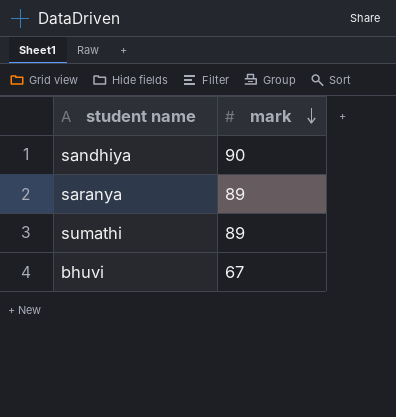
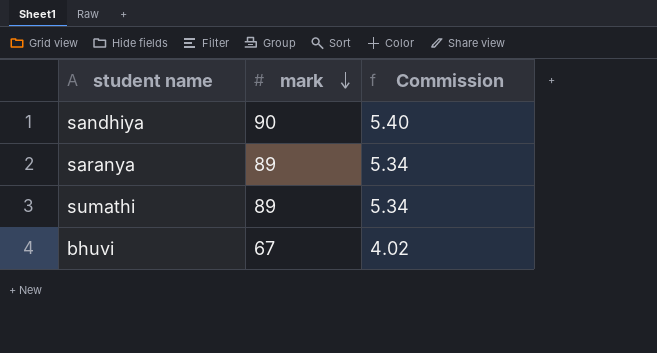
column Commission | formula: none -> [mark] * 0.06

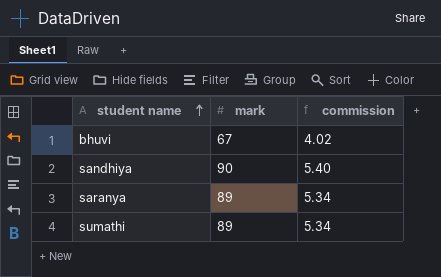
row order: mark descending -> student name ascending
column name: Commission -> commission

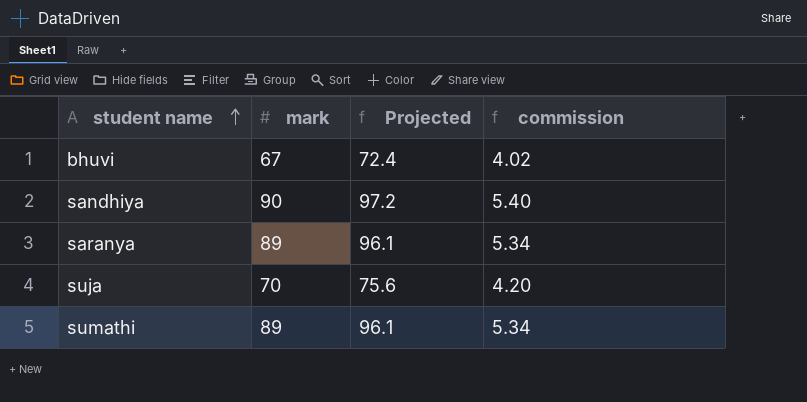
column Projected | formula: none -> [mark] * 1.08
row suja: none -> 70 | 75.6 | 4.20

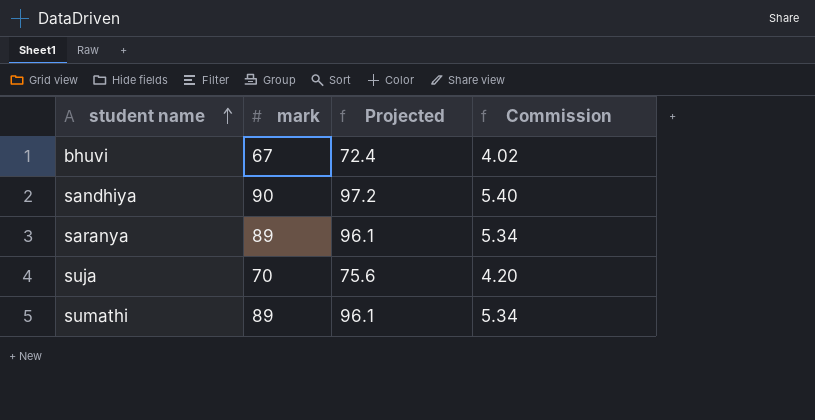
column name: commission -> Commission

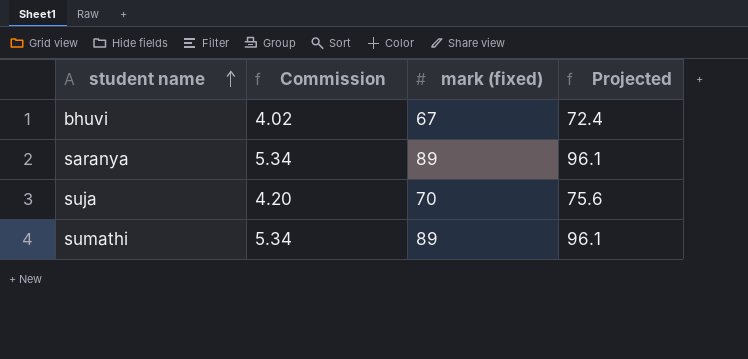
column Commission | position: 4 -> 2
column name: mark -> mark (fixed)
row sandhiya: 90 | 97.2 | 5.40 -> none

